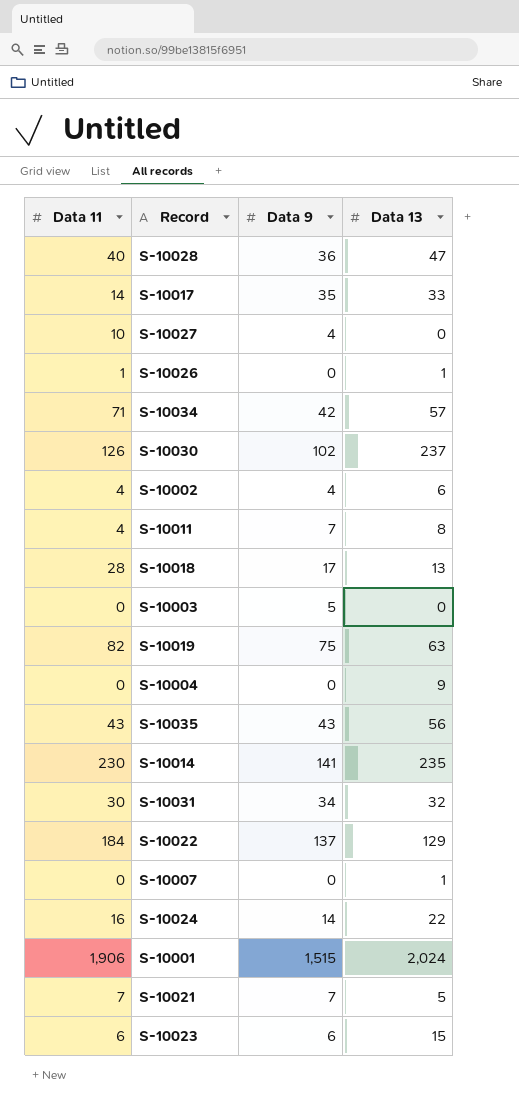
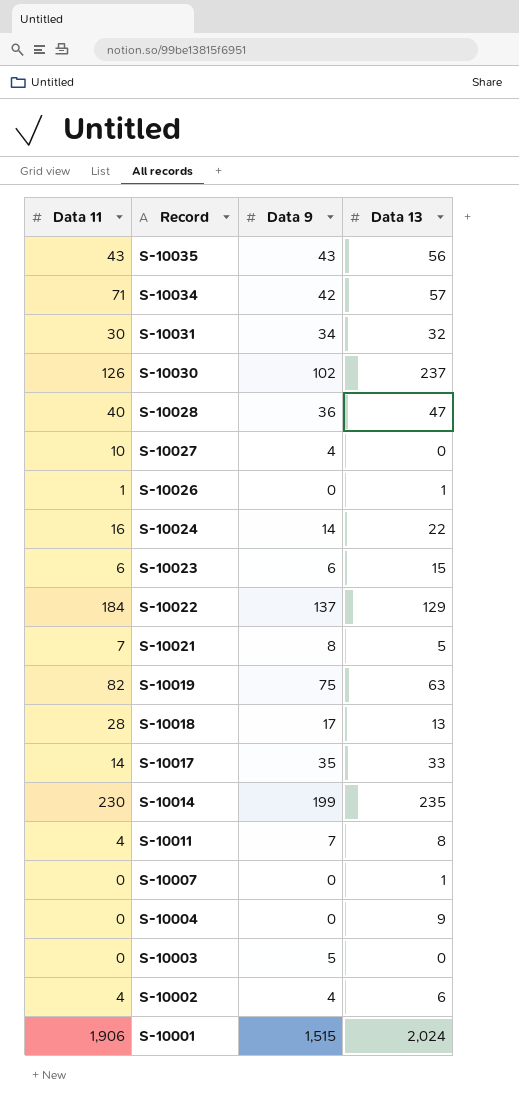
row order: none -> Record descending
S-10021 | Data 9: 7 -> 8
S-10014 | Data 9: 141 -> 199

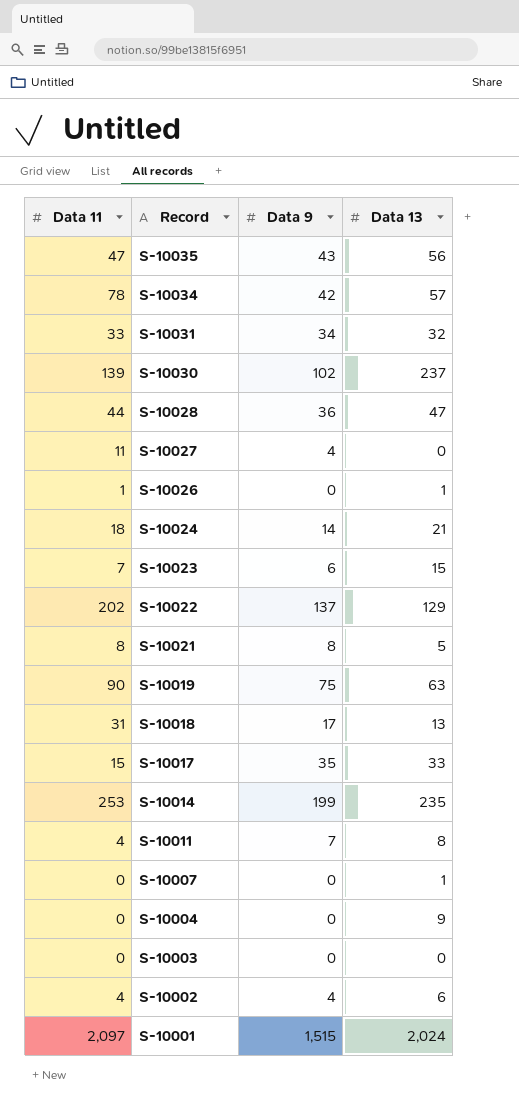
S-10035 | Data 11: 43 -> 47
S-10034 | Data 11: 71 -> 78
S-10031 | Data 11: 30 -> 33
S-10030 | Data 11: 126 -> 139
S-10028 | Data 11: 40 -> 44
S-10027 | Data 11: 10 -> 11
S-10024 | Data 11: 16 -> 18
S-10024 | Data 13: 22 -> 21
S-10023 | Data 11: 6 -> 7
S-10022 | Data 11: 184 -> 202
S-10021 | Data 11: 7 -> 8
S-10019 | Data 11: 82 -> 90
S-10018 | Data 11: 28 -> 31
S-10017 | Data 11: 14 -> 15
S-10014 | Data 11: 230 -> 253
S-10003 | Data 9: 5 -> 0
S-10001 | Data 11: 1,906 -> 2,097

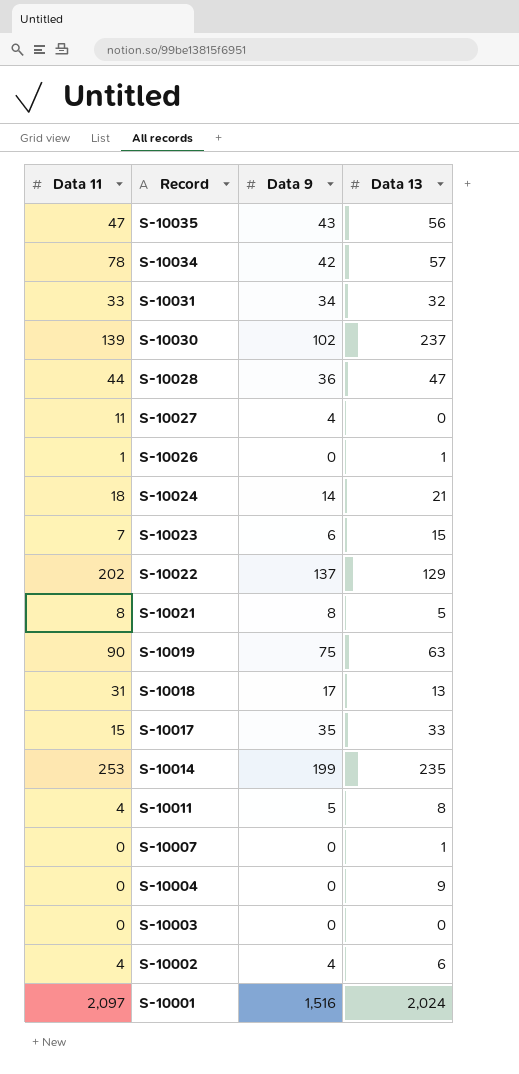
S-10011 | Data 9: 7 -> 5
S-10001 | Data 9: 1,515 -> 1,516

